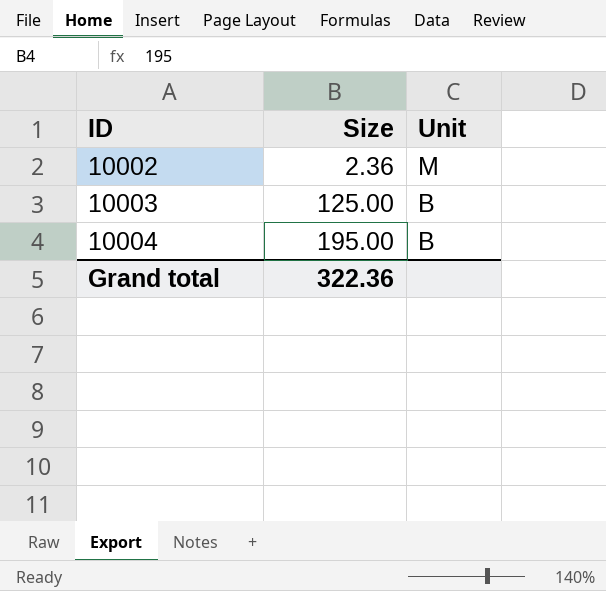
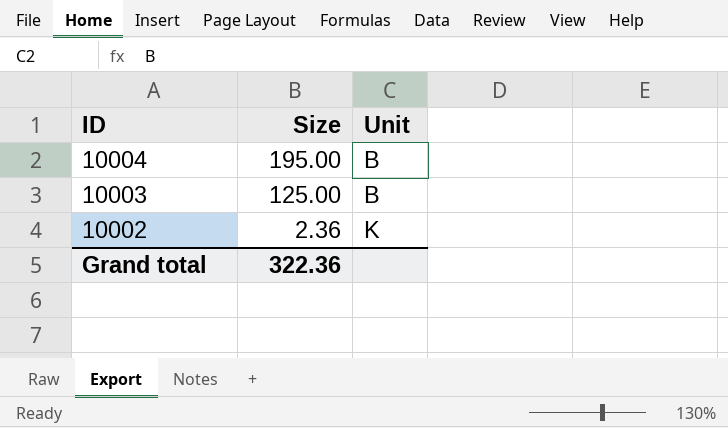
row order: ID ascending -> ID descending
10002 | Unit: M -> K

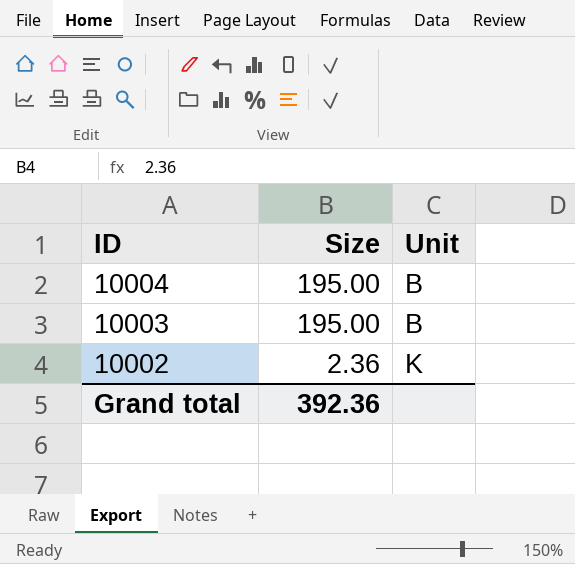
10003 | Size: 125.00 -> 195.00
Grand total | Size: 322.36 -> 392.36

